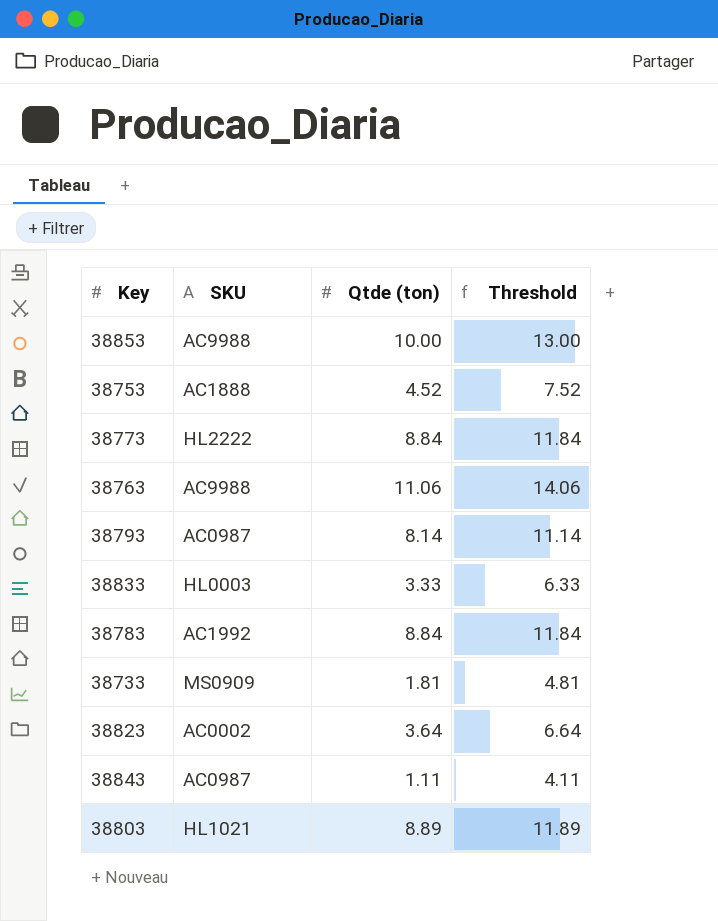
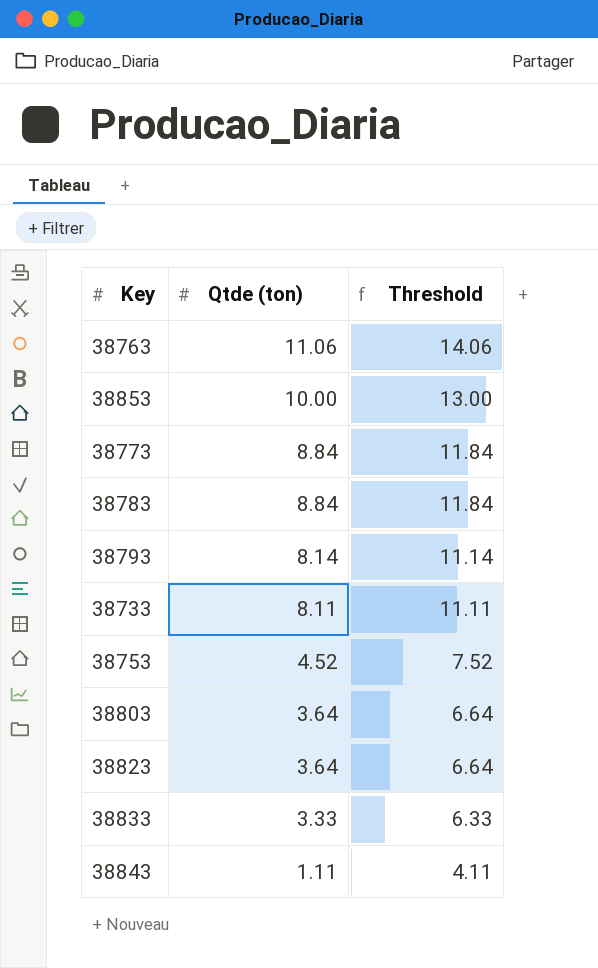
row order: none -> Qtde (ton) descending
column SKU | position: 2 -> none
38733 | Qtde (ton): 1.81 -> 8.11
38733 | Threshold: 4.81 -> 11.11
38803 | Qtde (ton): 8.89 -> 3.64
38803 | Threshold: 11.89 -> 6.64

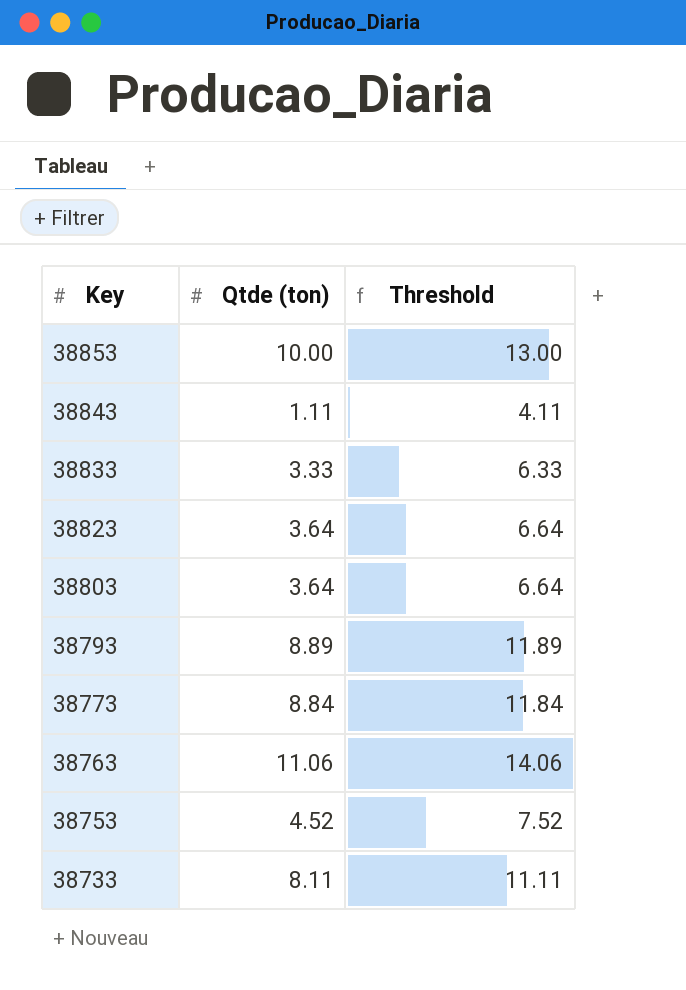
row order: Qtde (ton) descending -> Key descending
row 38783: 8.84 | 11.84 -> none
38793 | Qtde (ton): 8.14 -> 8.89
38793 | Threshold: 11.14 -> 11.89

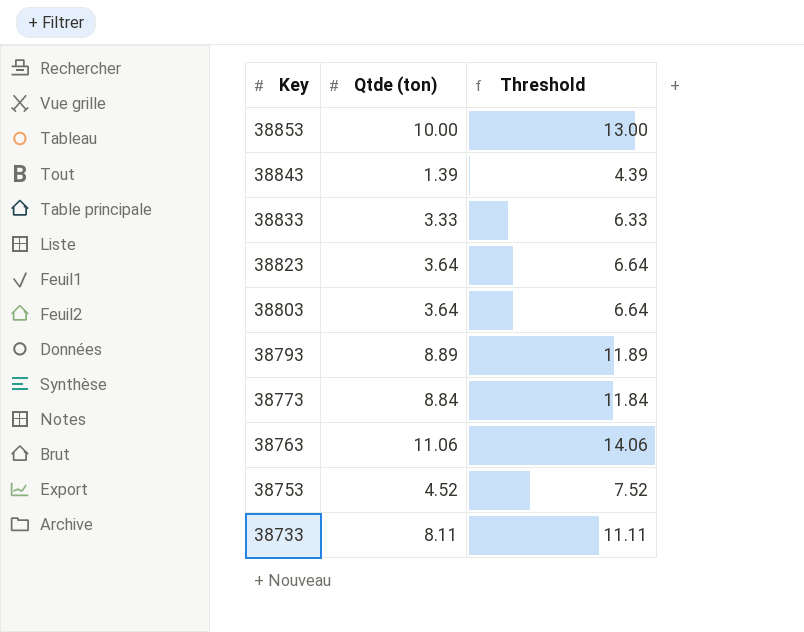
38843 | Qtde (ton): 1.11 -> 1.39
38843 | Threshold: 4.11 -> 4.39

